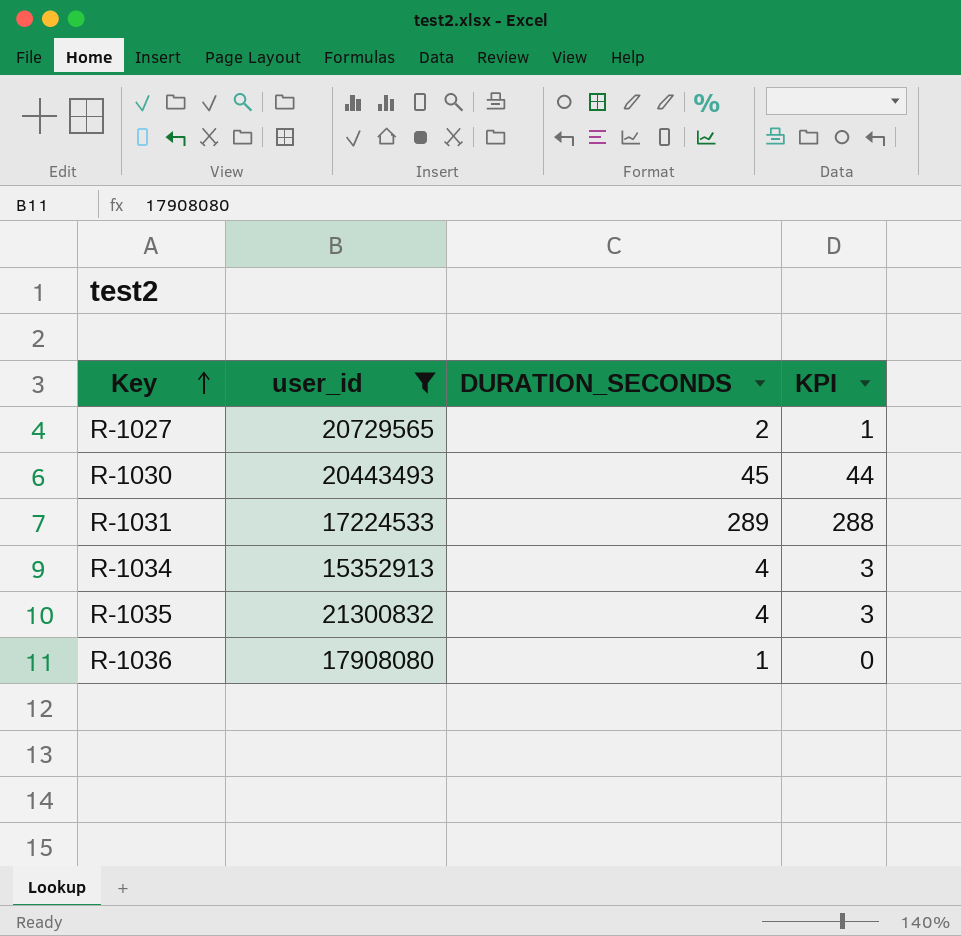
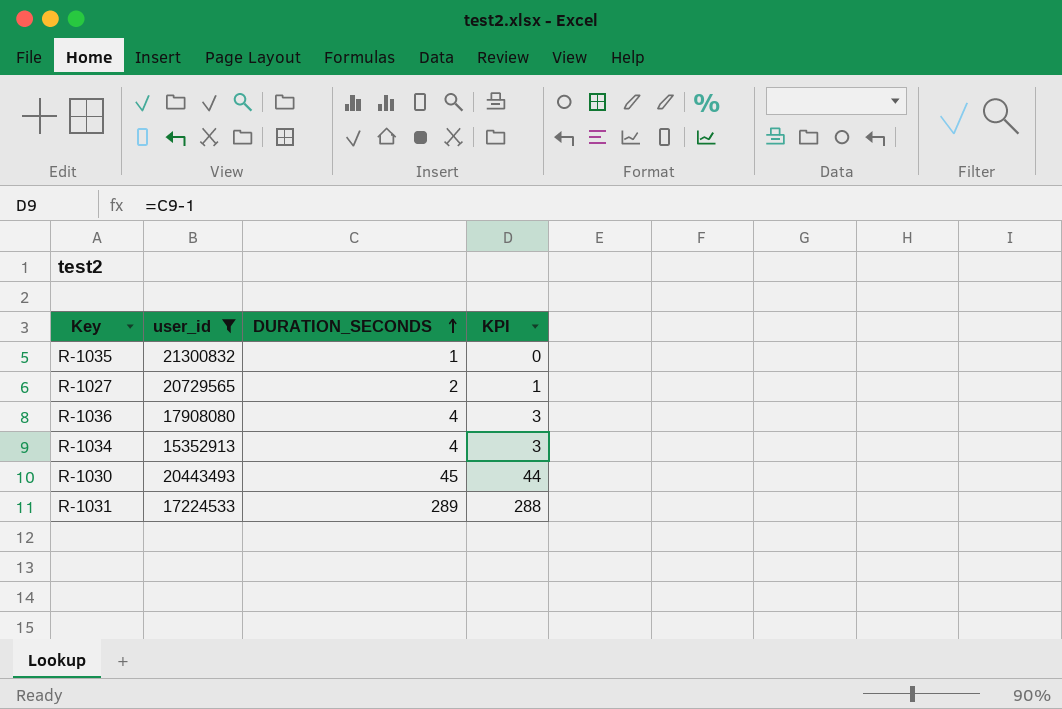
row order: Key ascending -> DURATION_SECONDS ascending
R-1035 | DURATION_SECONDS: 4 -> 1
R-1035 | KPI: 3 -> 0
R-1036 | DURATION_SECONDS: 1 -> 4
R-1036 | KPI: 0 -> 3

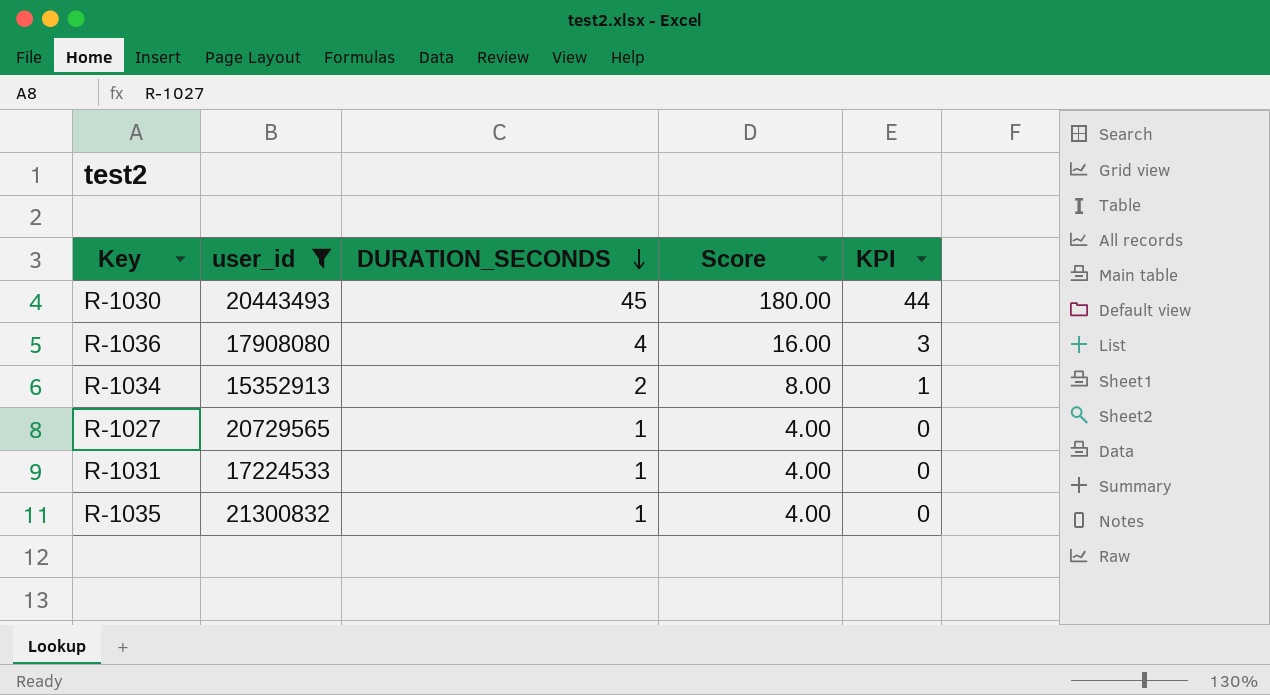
row order: DURATION_SECONDS ascending -> DURATION_SECONDS descending
column Score | formula: none -> [DURATION_SECONDS] * 4
R-1034 | DURATION_SECONDS: 4 -> 2
R-1034 | KPI: 3 -> 1
R-1027 | DURATION_SECONDS: 2 -> 1
R-1027 | KPI: 1 -> 0
R-1031 | DURATION_SECONDS: 289 -> 1
R-1031 | KPI: 288 -> 0

